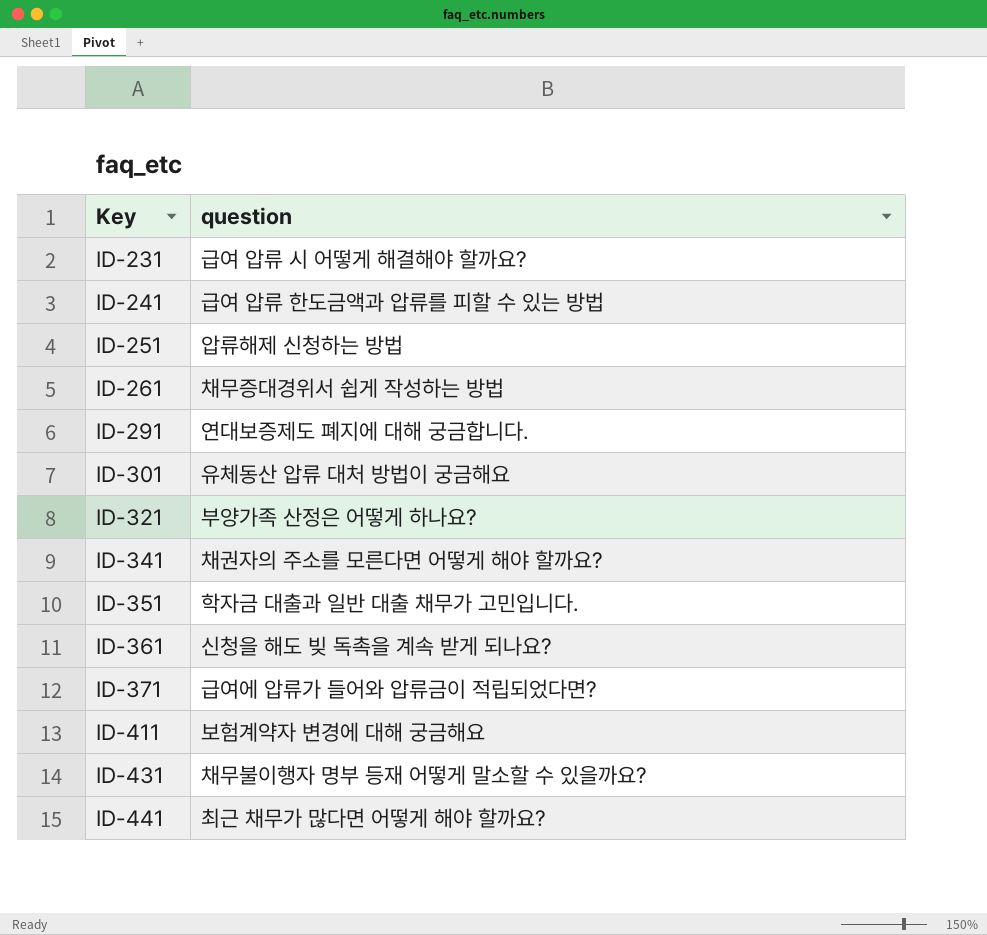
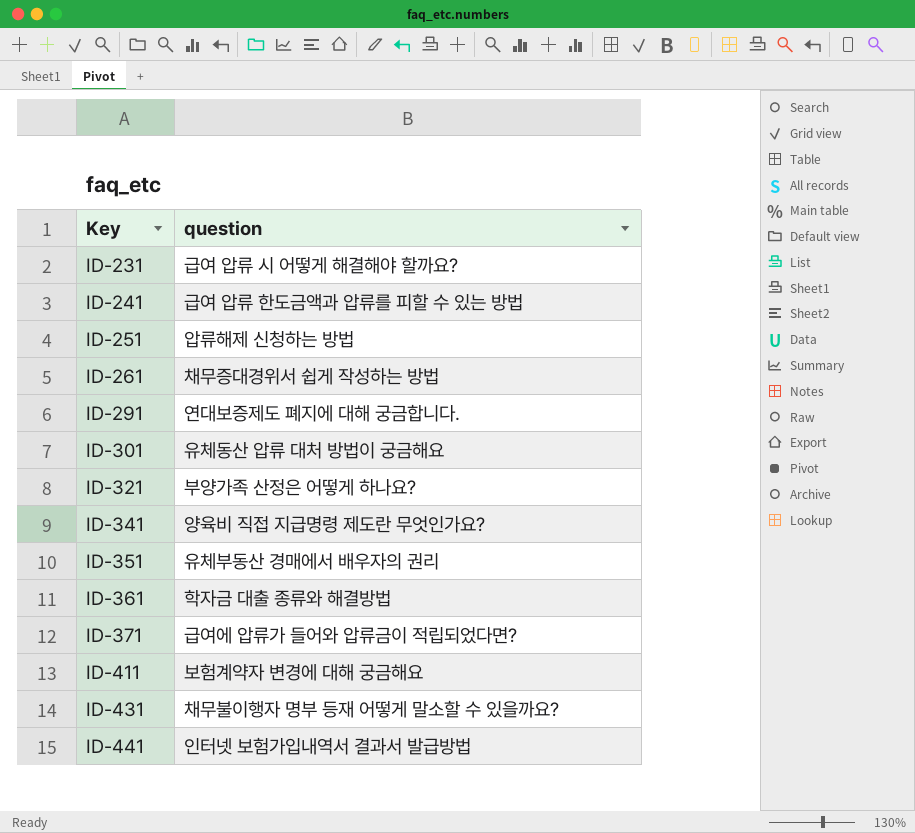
ID-341 | question: 채권자의 주소를 모른다면 어떻게 해야 할까요? -> 양육비 직접 지급명령 제도란 무엇인가요?
ID-351 | question: 학자금 대출과 일반 대출 채무가 고민입니다. -> 유체부동산 경매에서 배우자의 권리
ID-361 | question: 신청을 해도 빚 독촉을 계속 받게 되나요? -> 학자금 대출 종류와 해결방법
ID-441 | question: 최근 채무가 많다면 어떻게 해야 할까요? -> 인터넷 보험가입내역서 결과서 발급방법

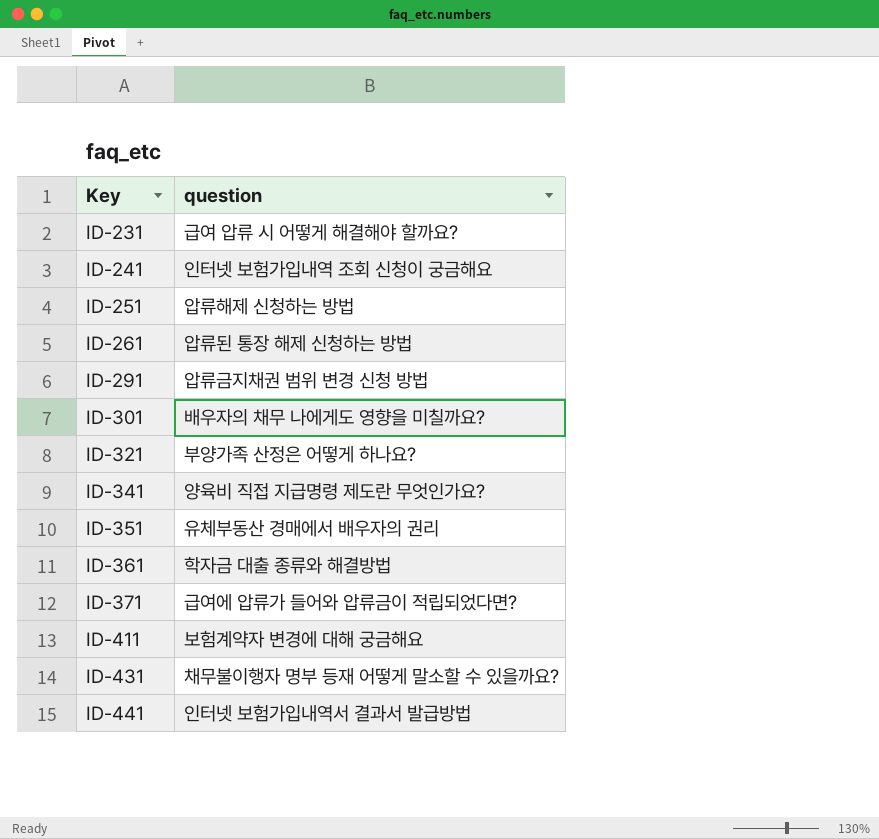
ID-241 | question: 급여 압류 한도금액과 압류를 피할 수 있는 방법 -> 인터넷 보험가입내역 조회 신청이 궁금해요
ID-261 | question: 채무증대경위서 쉽게 작성하는 방법 -> 압류된 통장 해제 신청하는 방법
ID-291 | question: 연대보증제도 폐지에 대해 궁금합니다. -> 압류금지채권 범위 변경 신청 방법
ID-301 | question: 유체동산 압류 대처 방법이 궁금해요 -> 배우자의 채무 나에게도 영향을 미칠까요?

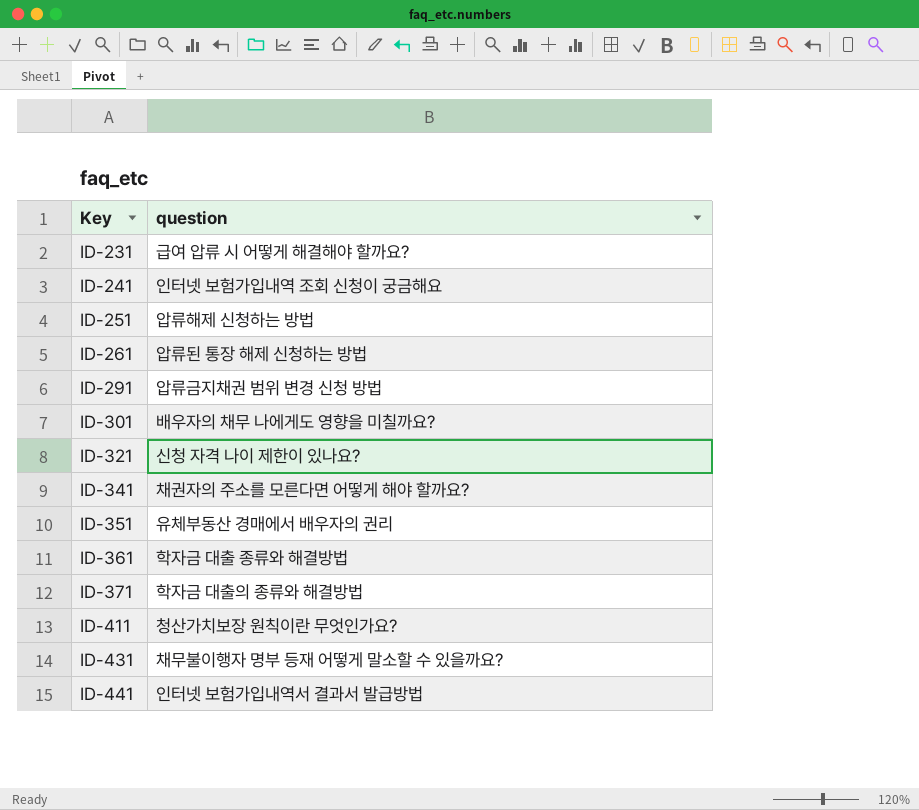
ID-321 | question: 부양가족 산정은 어떻게 하나요? -> 신청 자격 나이 제한이 있나요?
ID-341 | question: 양육비 직접 지급명령 제도란 무엇인가요? -> 채권자의 주소를 모른다면 어떻게 해야 할까요?
ID-371 | question: 급여에 압류가 들어와 압류금이 적립되었다면? -> 학자금 대출의 종류와 해결방법
ID-411 | question: 보험계약자 변경에 대해 궁금해요 -> 청산가치보장 원칙이란 무엇인가요?

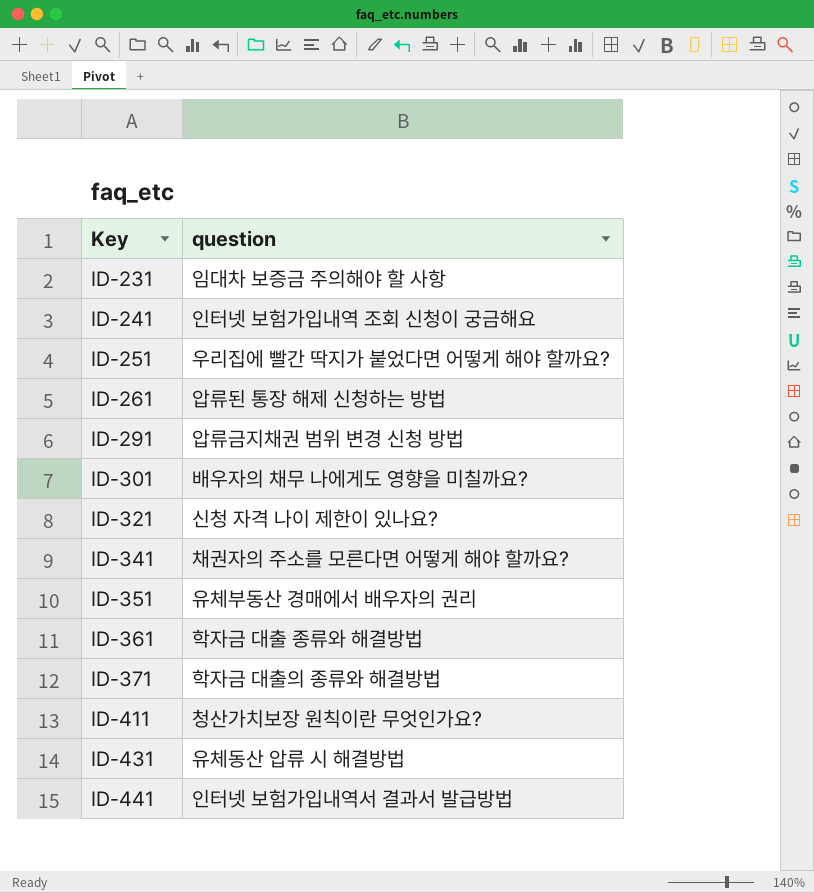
ID-231 | question: 급여 압류 시 어떻게 해결해야 할까요? -> 임대차 보증금 주의해야 할 사항
ID-251 | question: 압류해제 신청하는 방법 -> 우리집에 빨간 딱지가 붙었다면 어떻게 해야 할까요?
ID-431 | question: 채무불이행자 명부 등재 어떻게 말소할 수 있을까요? -> 유체동산 압류 시 해결방법

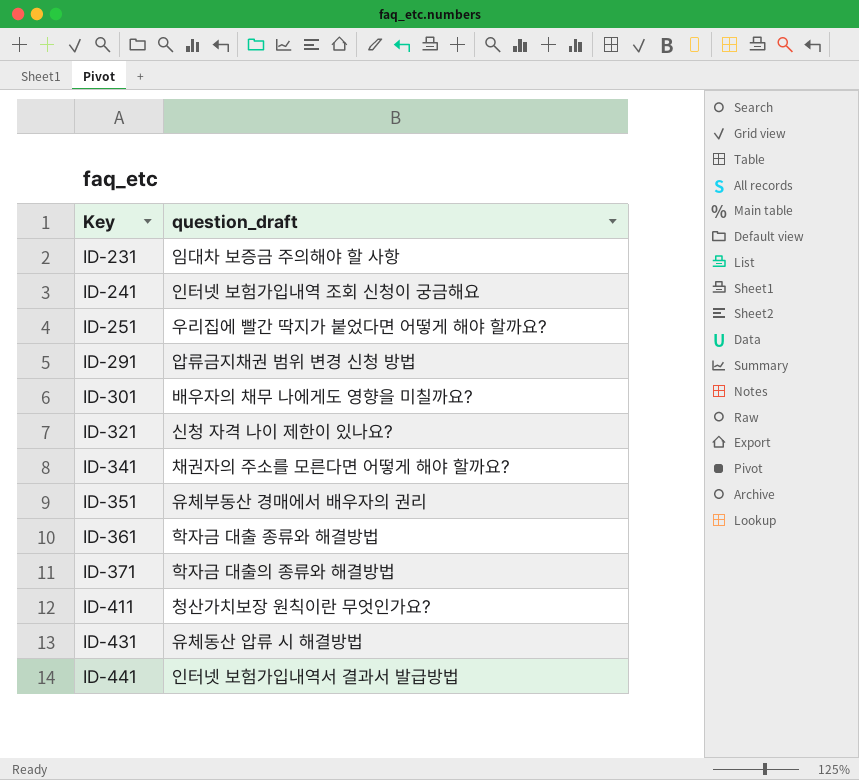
column name: question -> question_draft
row ID-261: 압류된 통장 해제 신청하는 방법 -> none

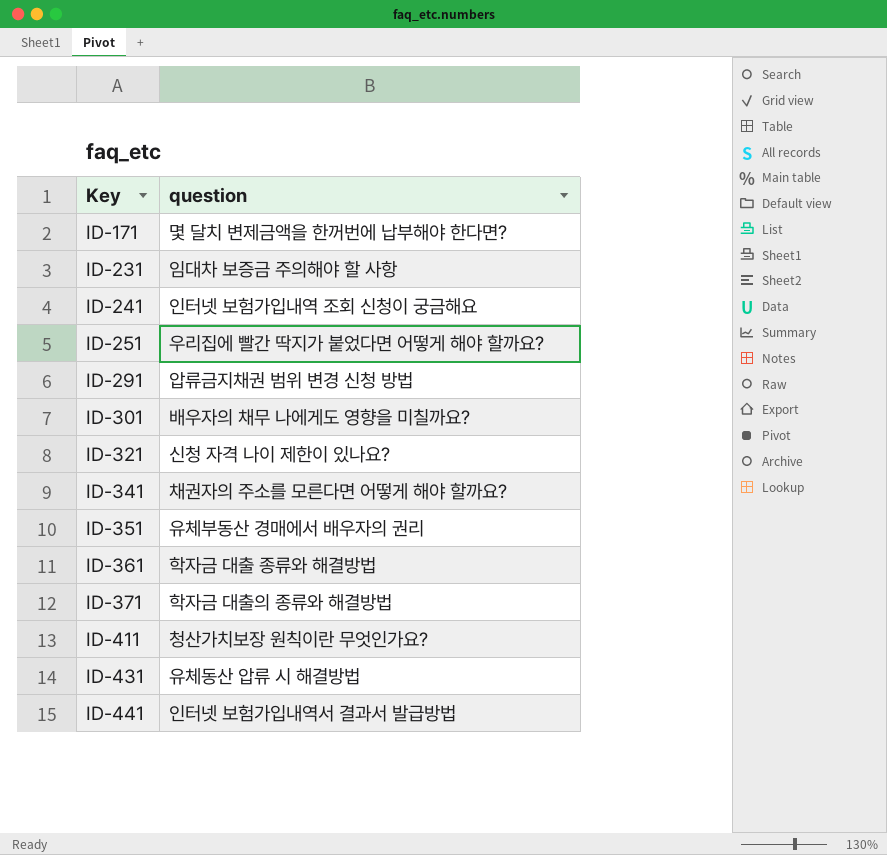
column name: question_draft -> question
row ID-171: none -> 몇 달치 변제금액을 한꺼번에 납부해야 한다면?

